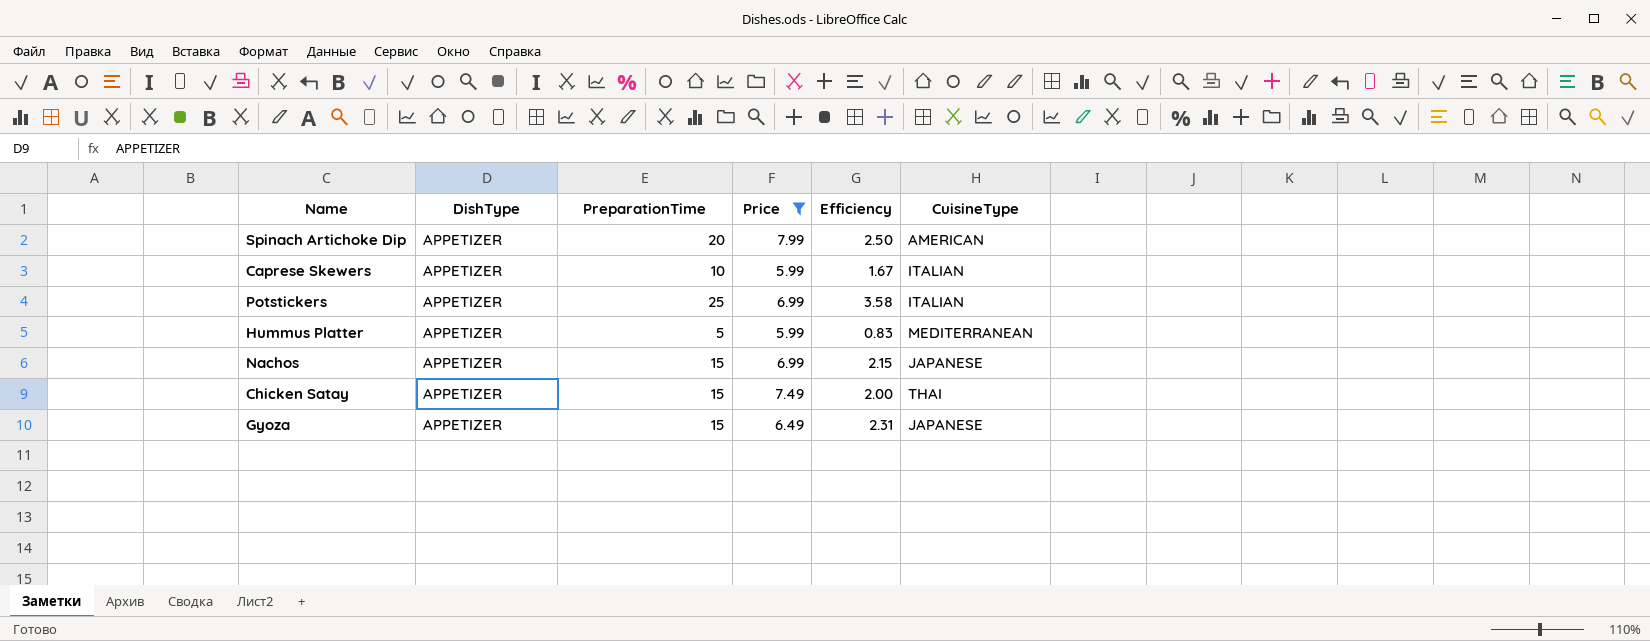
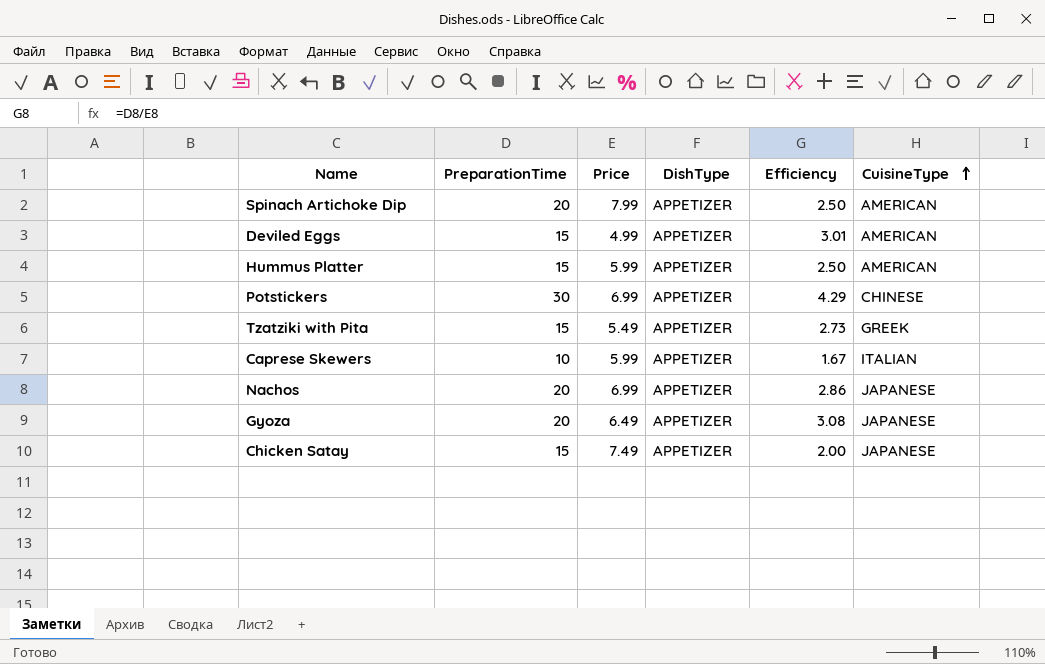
filter: Price >= 5.99 -> none
row order: none -> CuisineType ascending
column DishType | position: 2 -> 4
Hummus Platter | PreparationTime: 5 -> 15
Hummus Platter | Efficiency: 0.83 -> 2.50
Hummus Platter | CuisineType: MEDITERRANEAN -> AMERICAN
Potstickers | PreparationTime: 25 -> 30
Potstickers | Efficiency: 3.58 -> 4.29
Potstickers | CuisineType: ITALIAN -> CHINESE
Nachos | PreparationTime: 15 -> 20
Nachos | Efficiency: 2.15 -> 2.86
Gyoza | PreparationTime: 15 -> 20
Gyoza | Efficiency: 2.31 -> 3.08
Chicken Satay | CuisineType: THAI -> JAPANESE

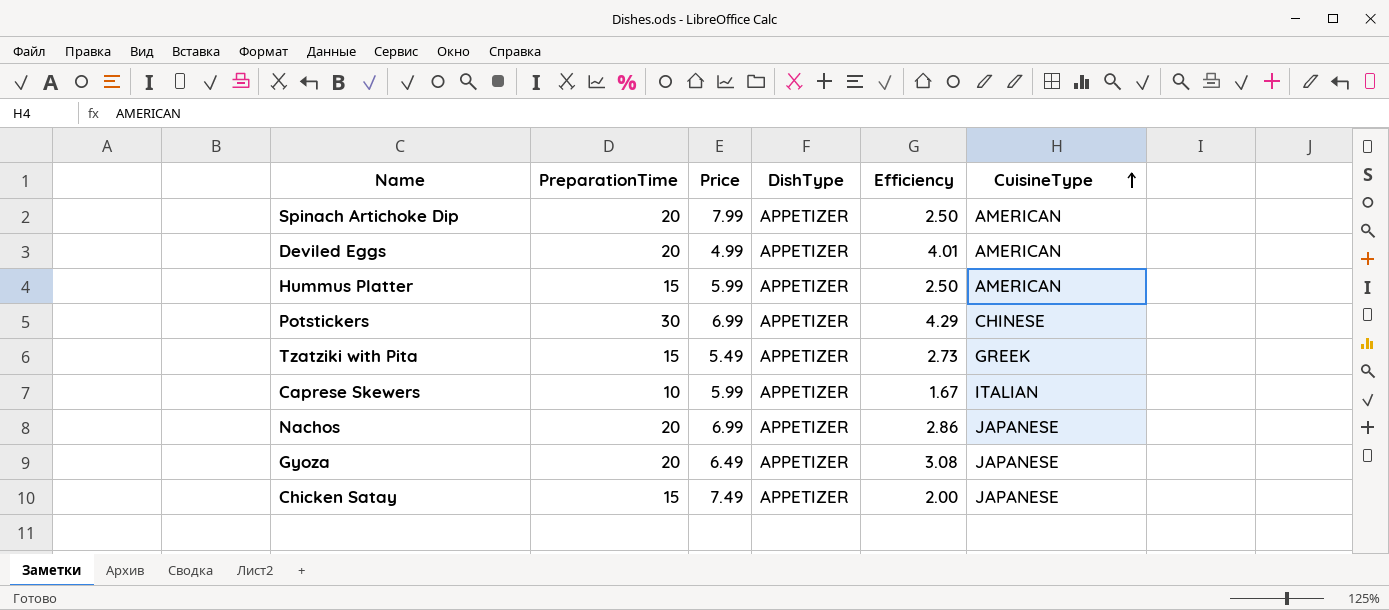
Deviled Eggs | PreparationTime: 15 -> 20
Deviled Eggs | Efficiency: 3.01 -> 4.01

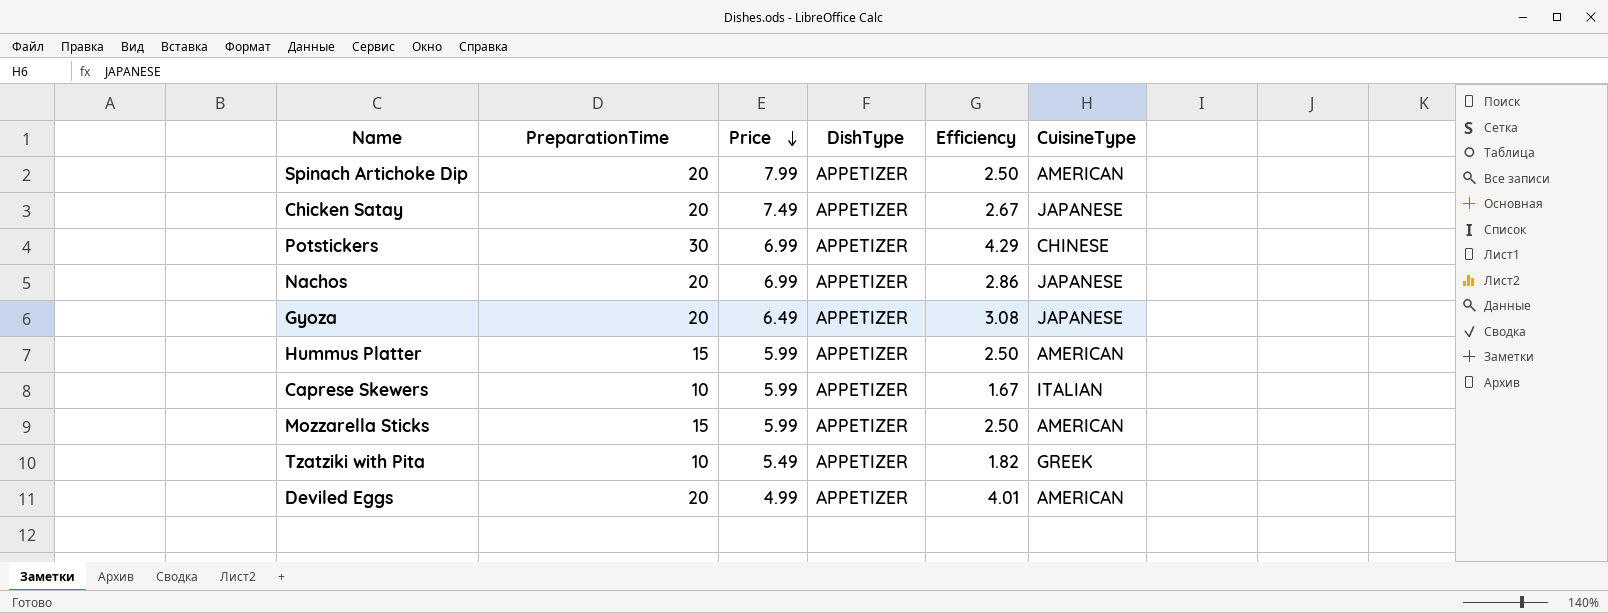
row order: CuisineType ascending -> Price descending
Chicken Satay | PreparationTime: 15 -> 20
Chicken Satay | Efficiency: 2.00 -> 2.67
row Mozzarella Sticks: none -> 15 | 5.99 | APPETIZER | 2.50 | AMERICAN
Tzatziki with Pita | PreparationTime: 15 -> 10
Tzatziki with Pita | Efficiency: 2.73 -> 1.82

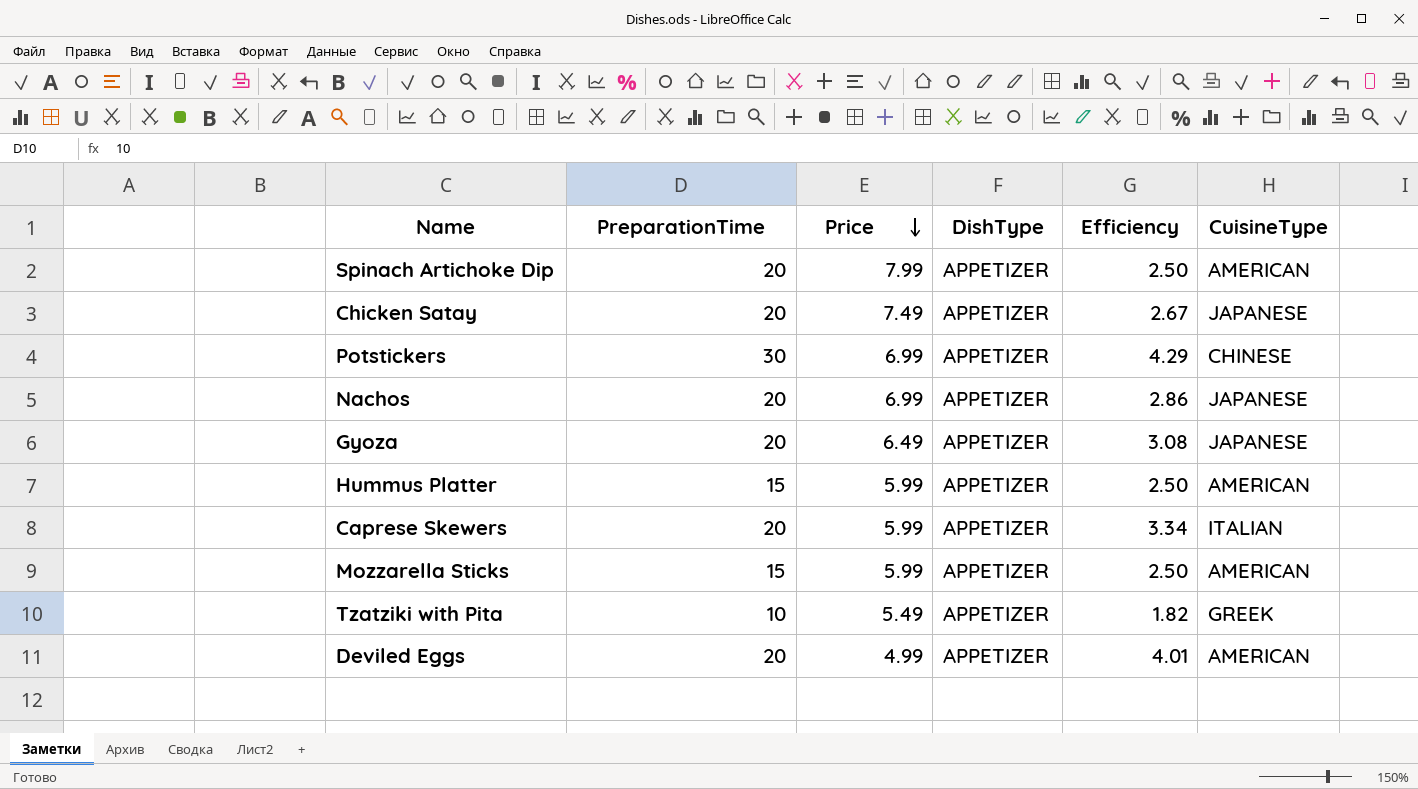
Caprese Skewers | PreparationTime: 10 -> 20
Caprese Skewers | Efficiency: 1.67 -> 3.34

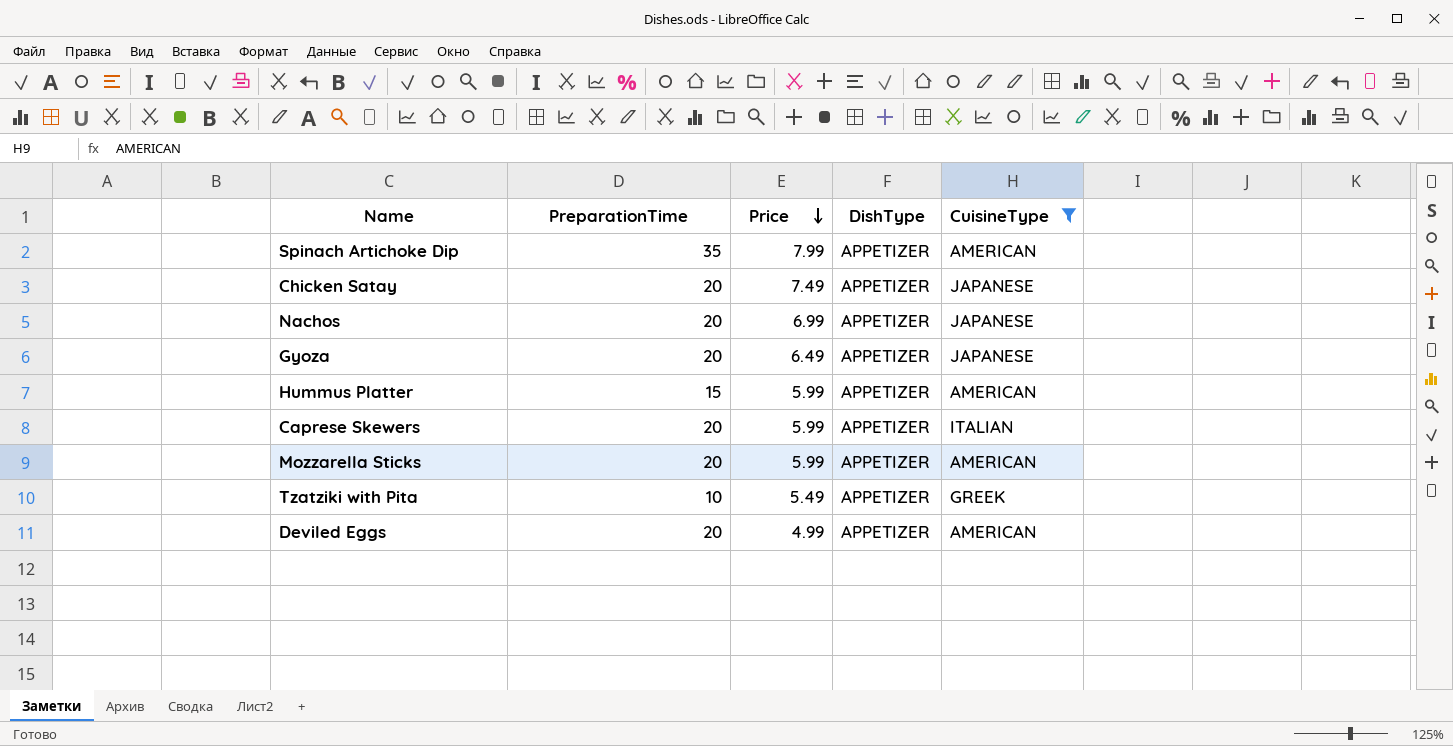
filter: none -> CuisineType != CHINESE
column Efficiency | formula: [PreparationTime] / [Price] -> none
Spinach Artichoke Dip | PreparationTime: 20 -> 35
Mozzarella Sticks | PreparationTime: 15 -> 20

